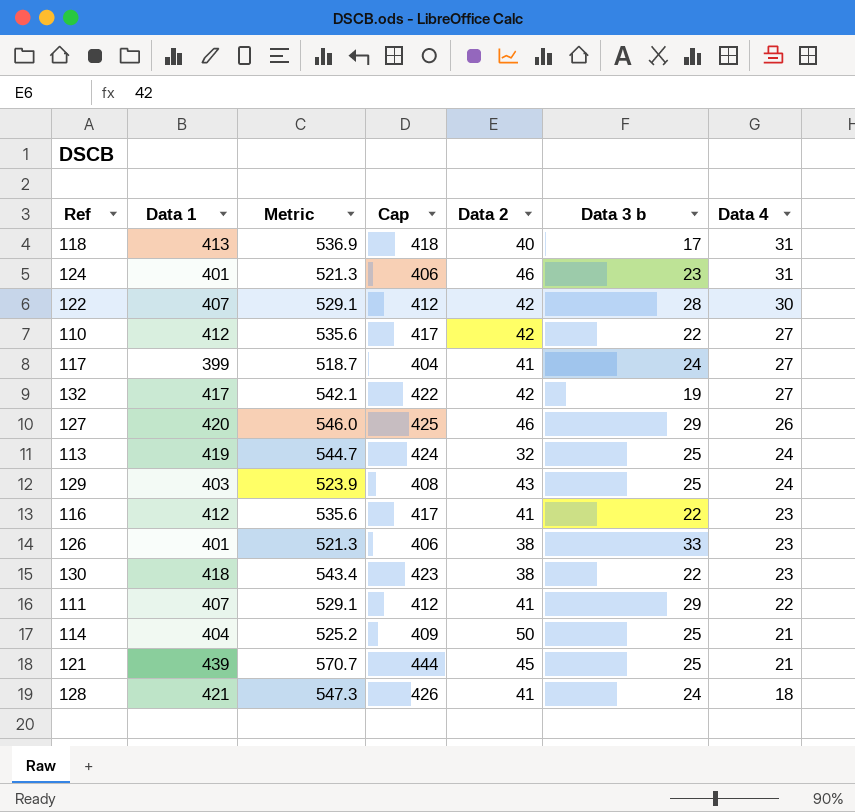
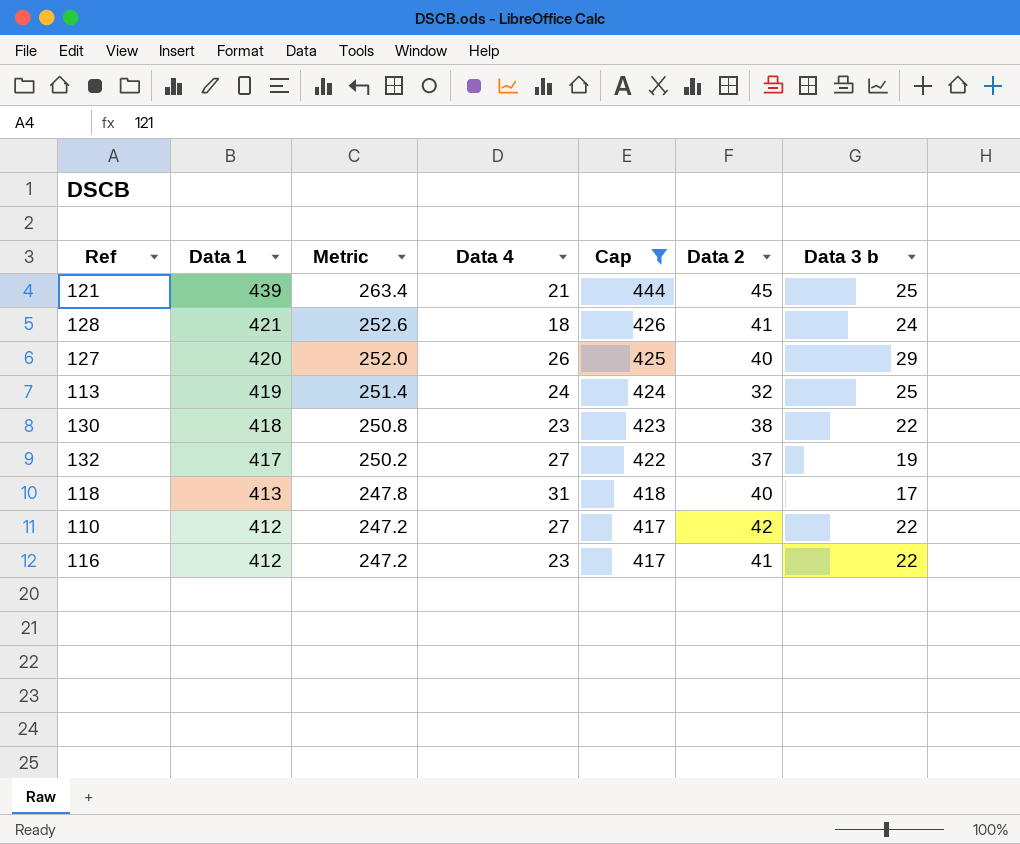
filter: none -> Cap >= 417
row order: Data 4 descending -> Data 1 descending
column Metric | formula: [Data 1] * 1.3 -> [Data 1] * 0.6
column Data 4 | position: 7 -> 4
127 | Data 2: 46 -> 40
132 | Data 2: 42 -> 37

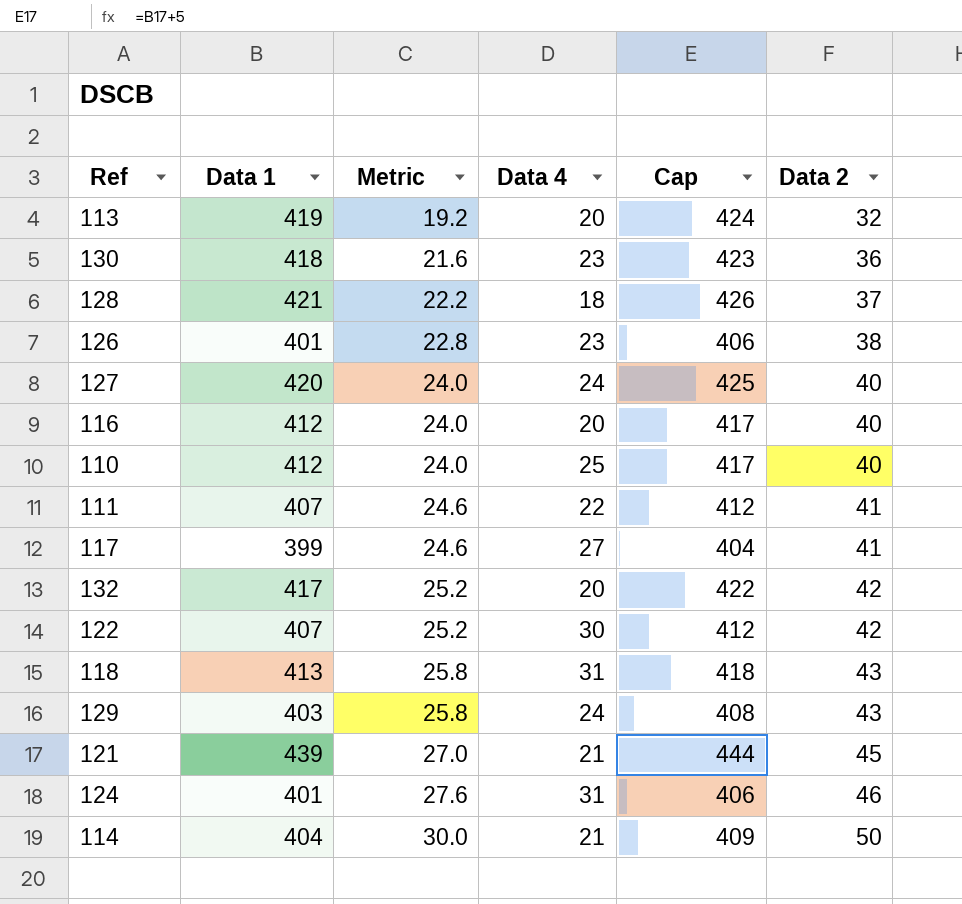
filter: Cap >= 417 -> none
row order: Data 1 descending -> Metric ascending
column Data 3 b | position: 7 -> none
column Metric | formula: [Data 1] * 0.6 -> [Data 2] * 0.6
113 | Data 4: 24 -> 20
130 | Data 2: 38 -> 36
128 | Data 2: 41 -> 37
127 | Data 4: 26 -> 24
116 | Data 4: 23 -> 20
116 | Data 2: 41 -> 40
110 | Data 4: 27 -> 25
110 | Data 2: 42 -> 40
132 | Data 4: 27 -> 20
132 | Data 2: 37 -> 42
118 | Data 2: 40 -> 43

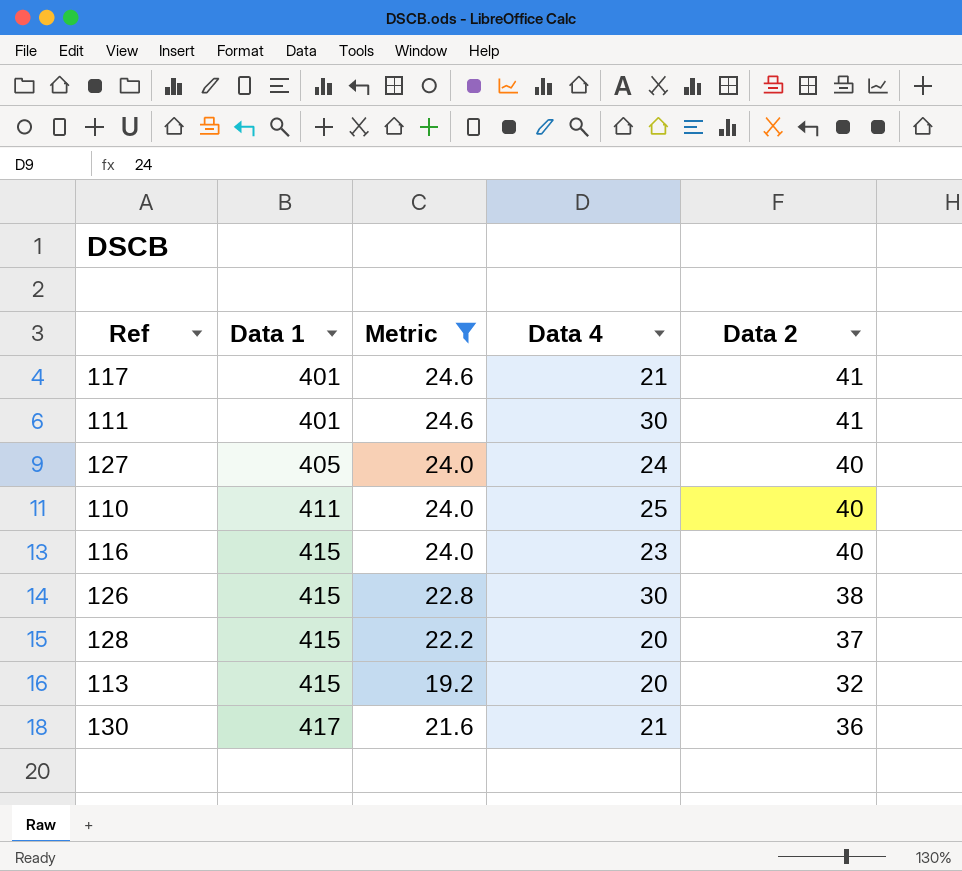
filter: none -> Metric <= 24.6
row order: Metric ascending -> Data 1 ascending
column Cap | formula: [Data 1] + 5 -> none
117 | Data 1: 399 -> 401
117 | Data 4: 27 -> 21
111 | Data 1: 407 -> 401
111 | Data 4: 22 -> 30
127 | Data 1: 420 -> 405
110 | Data 1: 412 -> 411
116 | Data 1: 412 -> 415
116 | Data 4: 20 -> 23
126 | Data 1: 401 -> 415
126 | Data 4: 23 -> 30
128 | Data 1: 421 -> 415
128 | Data 4: 18 -> 20
113 | Data 1: 419 -> 415
130 | Data 1: 418 -> 417
130 | Data 4: 23 -> 21

